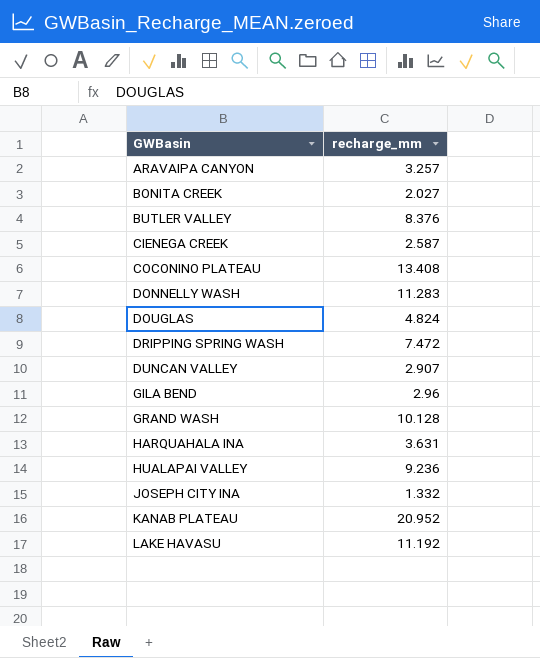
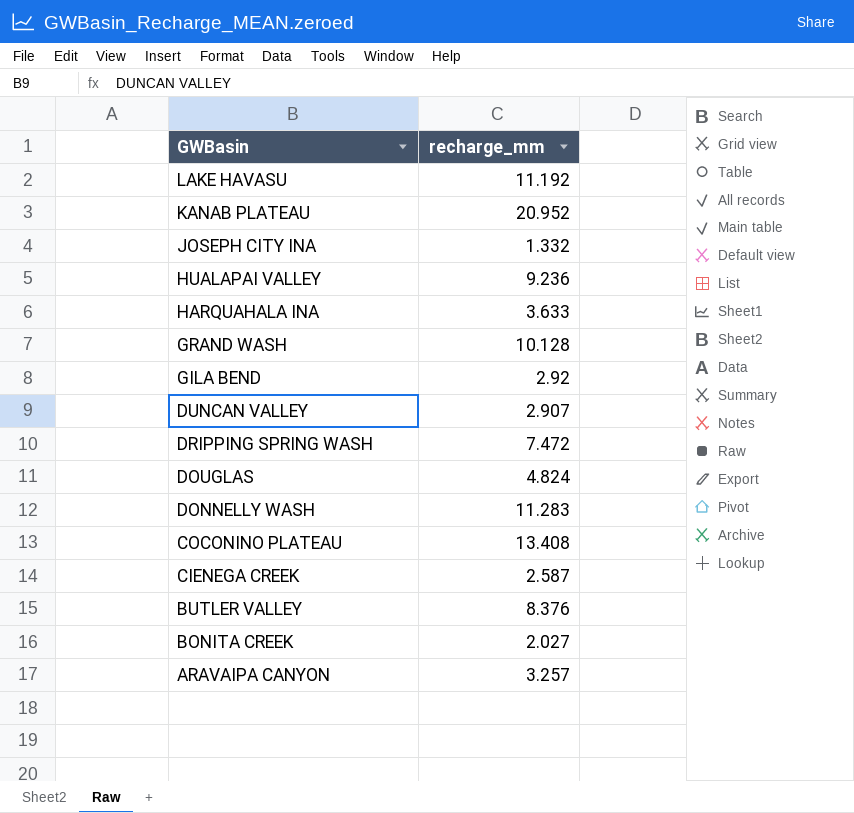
row order: GWBasin ascending -> GWBasin descending
HARQUAHALA INA | recharge_mm: 3.631 -> 3.633
GILA BEND | recharge_mm: 2.96 -> 2.92

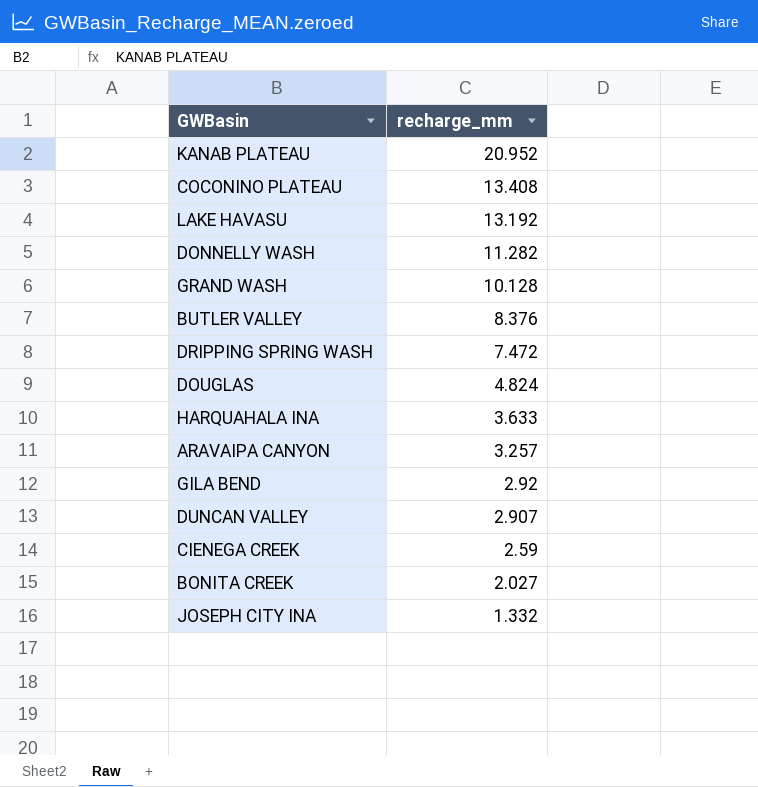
row order: GWBasin descending -> recharge_mm descending
row HUALAPAI VALLEY: 9.236 -> none
LAKE HAVASU | recharge_mm: 11.192 -> 13.192
DONNELLY WASH | recharge_mm: 11.283 -> 11.282
CIENEGA CREEK | recharge_mm: 2.587 -> 2.59

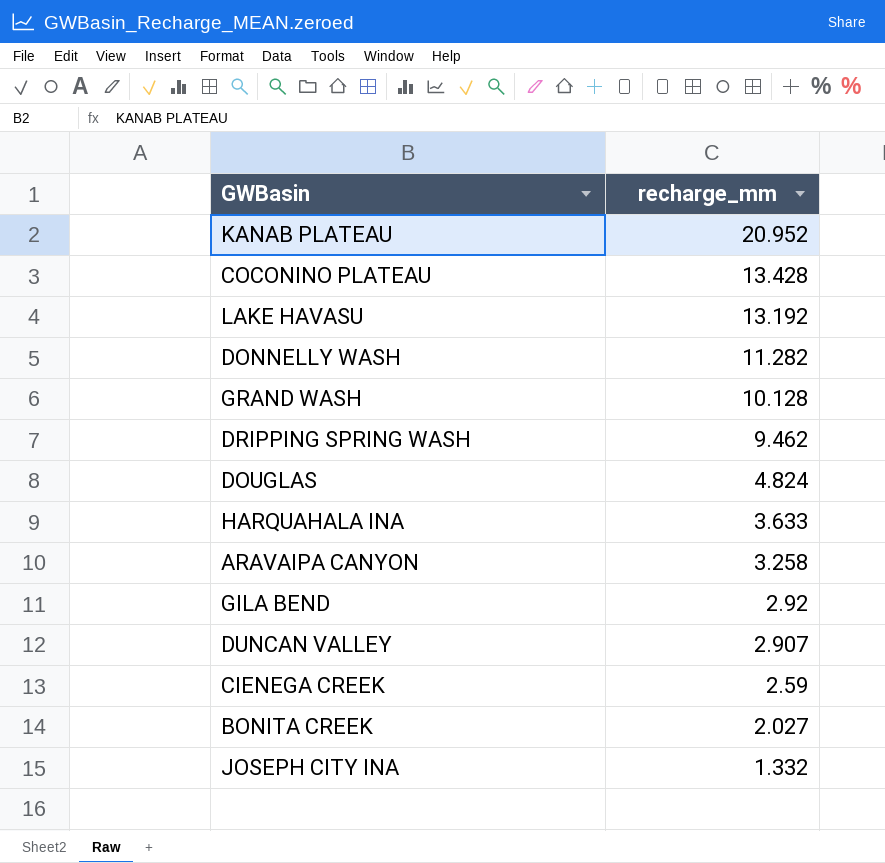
row BUTLER VALLEY: 8.376 -> none
COCONINO PLATEAU | recharge_mm: 13.408 -> 13.428
DRIPPING SPRING WASH | recharge_mm: 7.472 -> 9.462
ARAVAIPA CANYON | recharge_mm: 3.257 -> 3.258

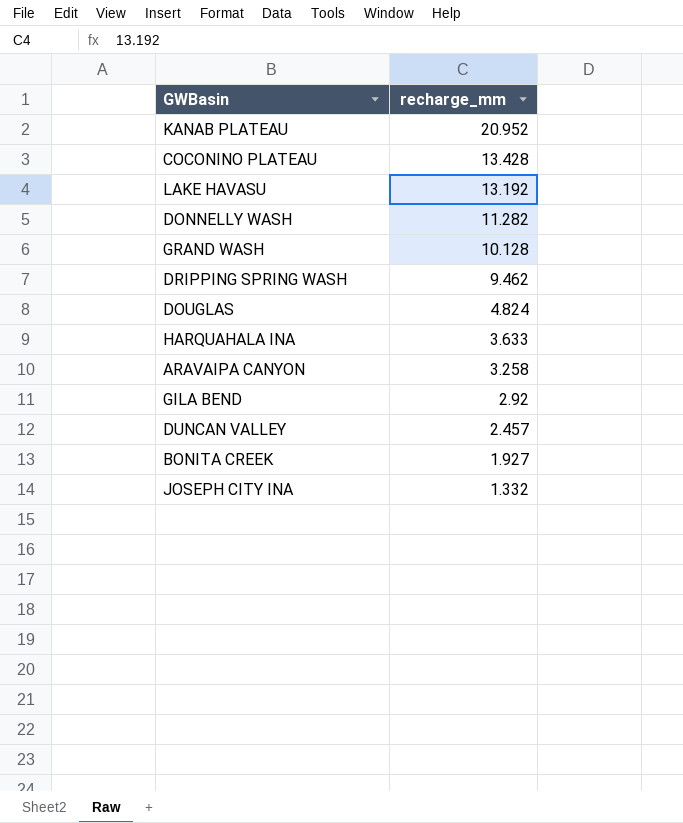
row CIENEGA CREEK: 2.59 -> none
DUNCAN VALLEY | recharge_mm: 2.907 -> 2.457
BONITA CREEK | recharge_mm: 2.027 -> 1.927

